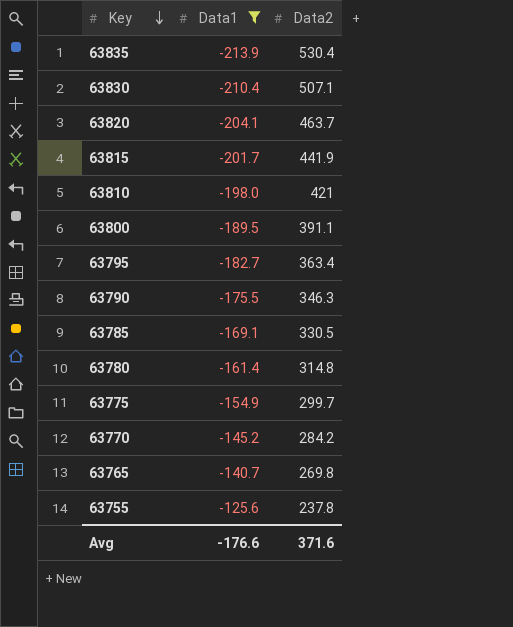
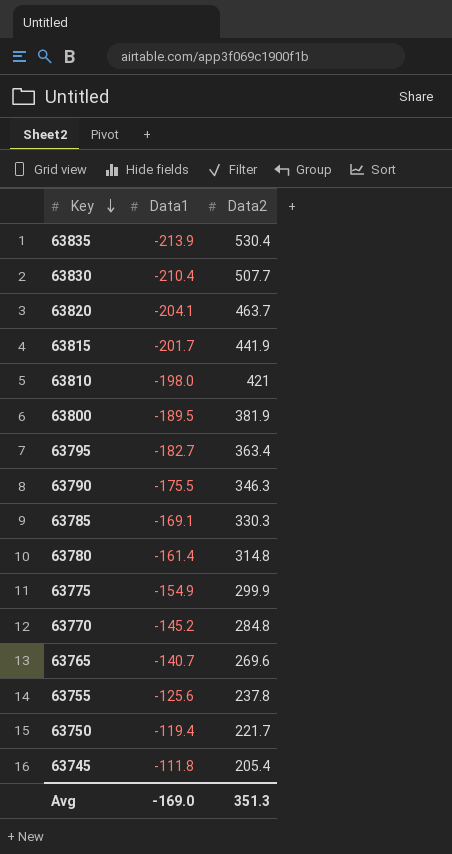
filter: Data1 <= -125.6 -> none
63830 | Data2: 507.1 -> 507.7
63800 | Data2: 391.1 -> 381.9
63785 | Data2: 330.5 -> 330.3
63775 | Data2: 299.7 -> 299.9
63770 | Data2: 284.2 -> 284.8
63765 | Data2: 269.8 -> 269.6
Avg | Data1: -176.6 -> -169.0
Avg | Data2: 371.6 -> 351.3

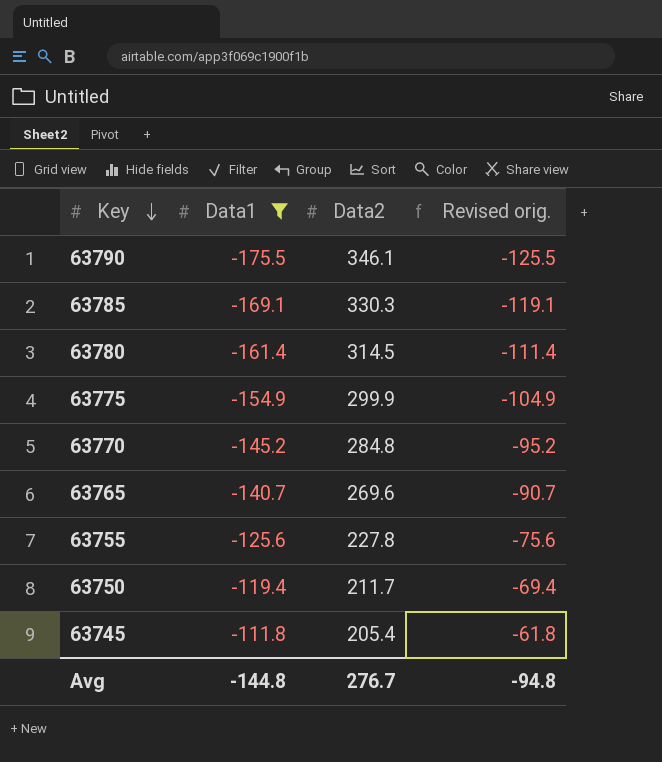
filter: none -> Data1 >= -175.5
column Revised orig. | formula: none -> [Data1] + 50
63790 | Data2: 346.3 -> 346.1
63780 | Data2: 314.8 -> 314.5
63755 | Data2: 237.8 -> 227.8
63750 | Data2: 221.7 -> 211.7
Avg | Data1: -169.0 -> -144.8
Avg | Data2: 351.3 -> 276.7

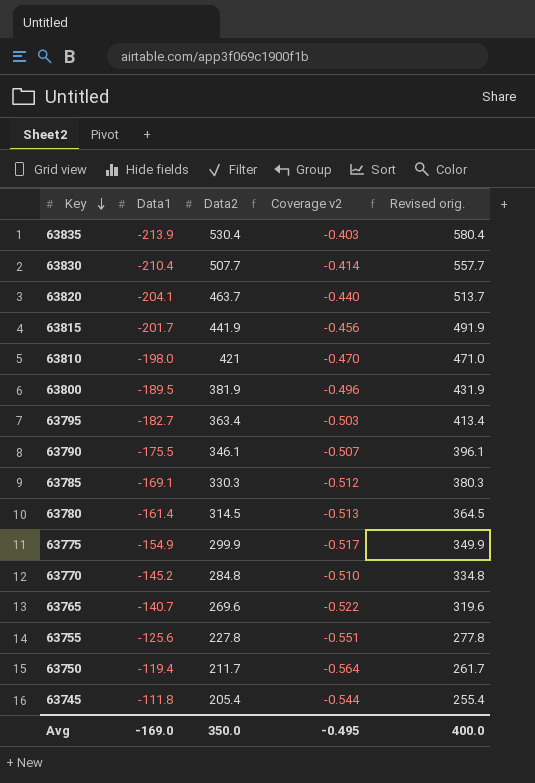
filter: Data1 >= -175.5 -> none
column Coverage v2 | formula: none -> [Data1] / [Data2]
column Revised orig. | formula: [Data1] + 50 -> [Data2] + 50
Avg | Data1: -144.8 -> -169.0
Avg | Data2: 276.7 -> 350.0
Avg | Revised orig.: -94.8 -> 400.0

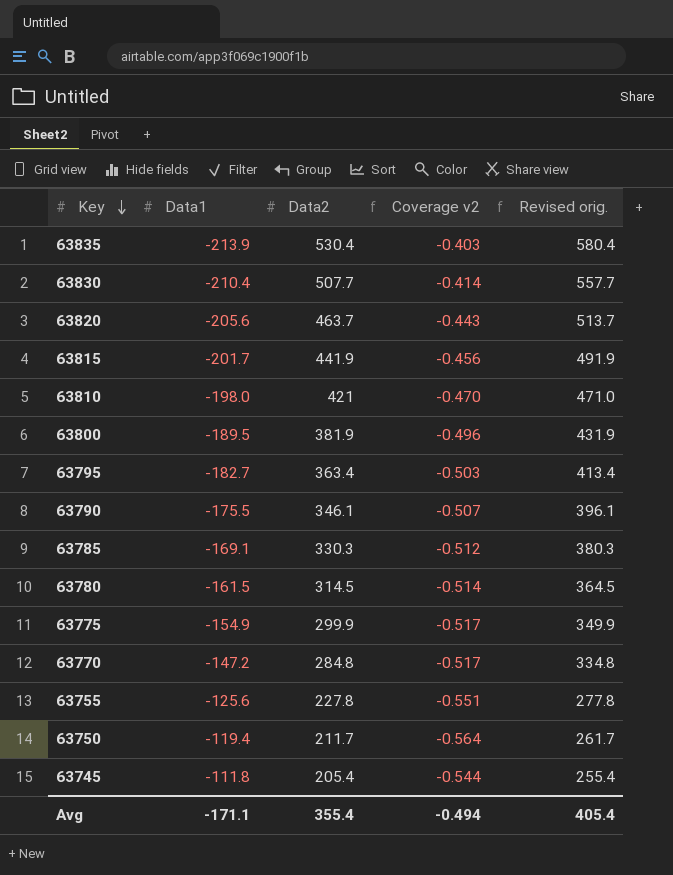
row 63765: -140.7 | 269.6 | -0.522 | 319.6 -> none
63820 | Data1: -204.1 -> -205.6
63820 | Coverage v2: -0.440 -> -0.443
63780 | Data1: -161.4 -> -161.5
63780 | Coverage v2: -0.513 -> -0.514
63770 | Data1: -145.2 -> -147.2
63770 | Coverage v2: -0.510 -> -0.517
Avg | Data1: -169.0 -> -171.1
Avg | Data2: 350.0 -> 355.4
Avg | Coverage v2: -0.495 -> -0.494
Avg | Revised orig.: 400.0 -> 405.4

